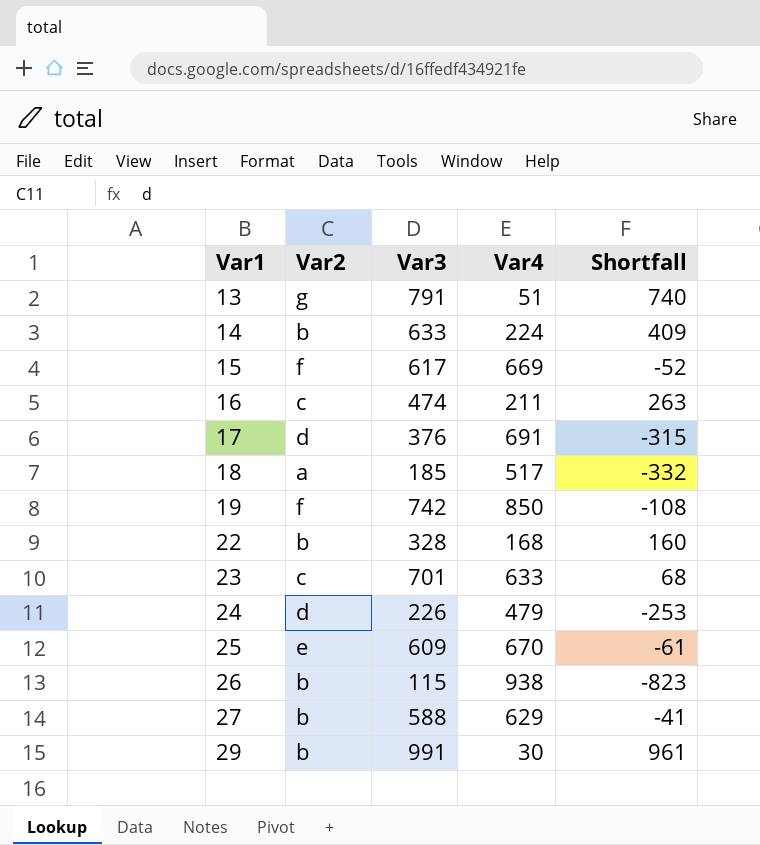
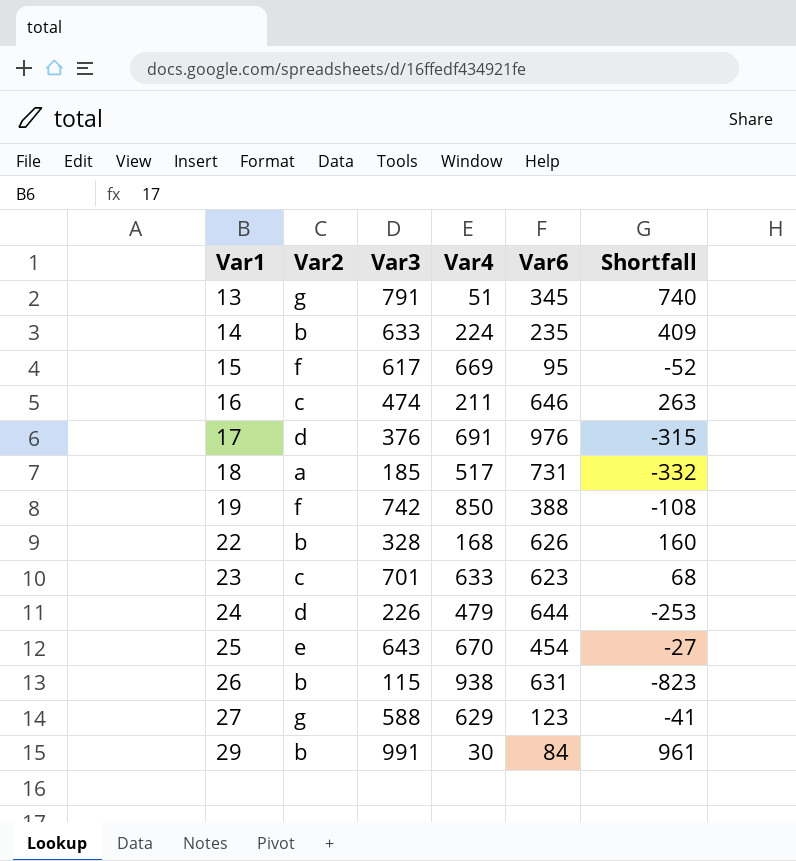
column Var6 | position: none -> 5
25 | Var3: 609 -> 643
25 | Shortfall: -61 -> -27
27 | Var2: b -> g

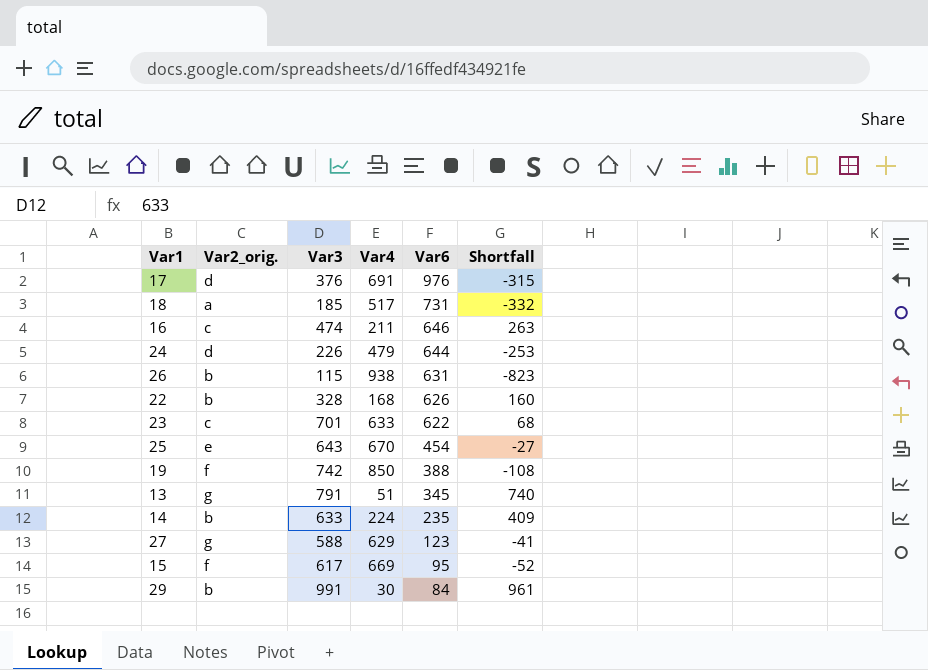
row order: Var1 ascending -> Var6 descending
column name: Var2 -> Var2_orig.
23 | Var6: 623 -> 622

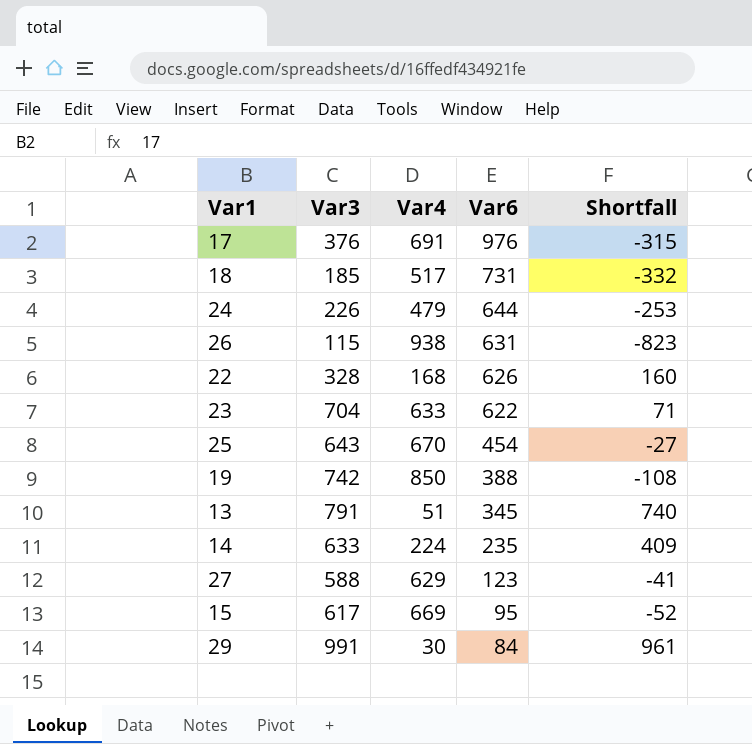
column Var2_orig. | position: 2 -> none
row 16: c | 474 | 211 | 646 | 263 -> none
23 | Var3: 701 -> 704
23 | Shortfall: 68 -> 71

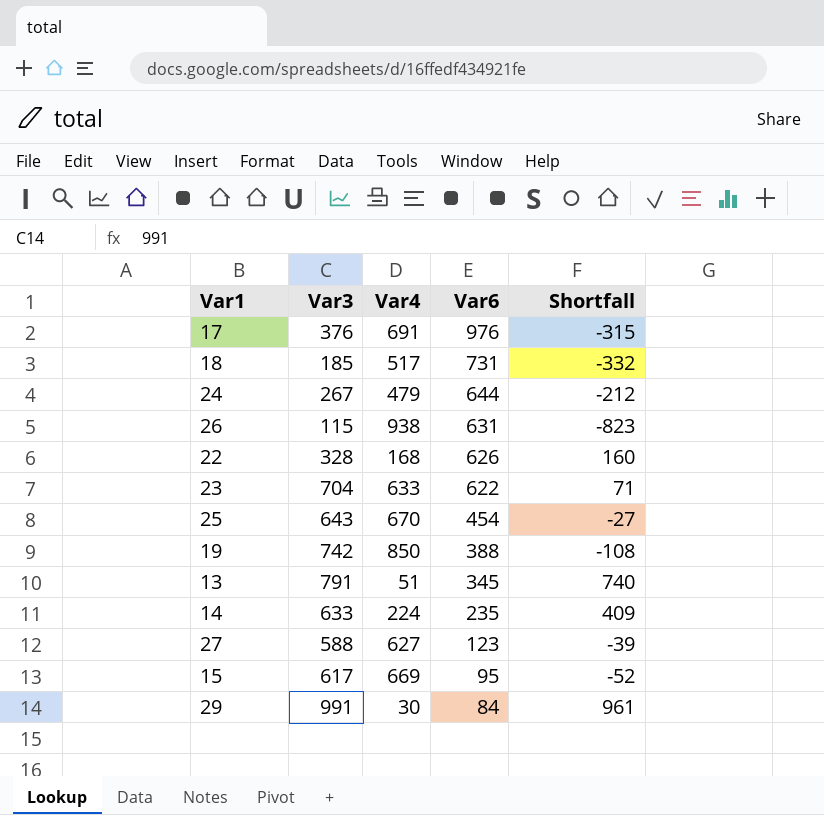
24 | Var3: 226 -> 267
24 | Shortfall: -253 -> -212
27 | Var4: 629 -> 627
27 | Shortfall: -41 -> -39

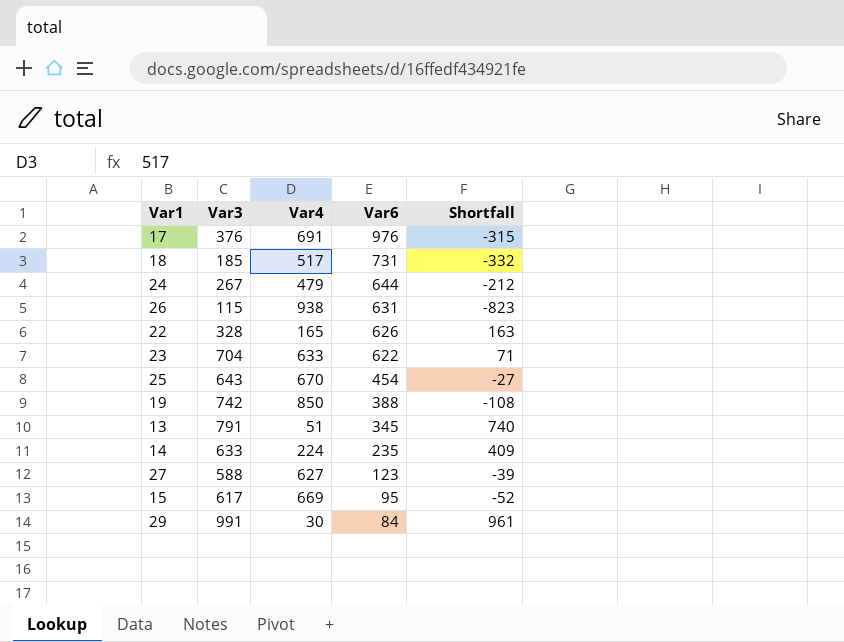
22 | Var4: 168 -> 165
22 | Shortfall: 160 -> 163

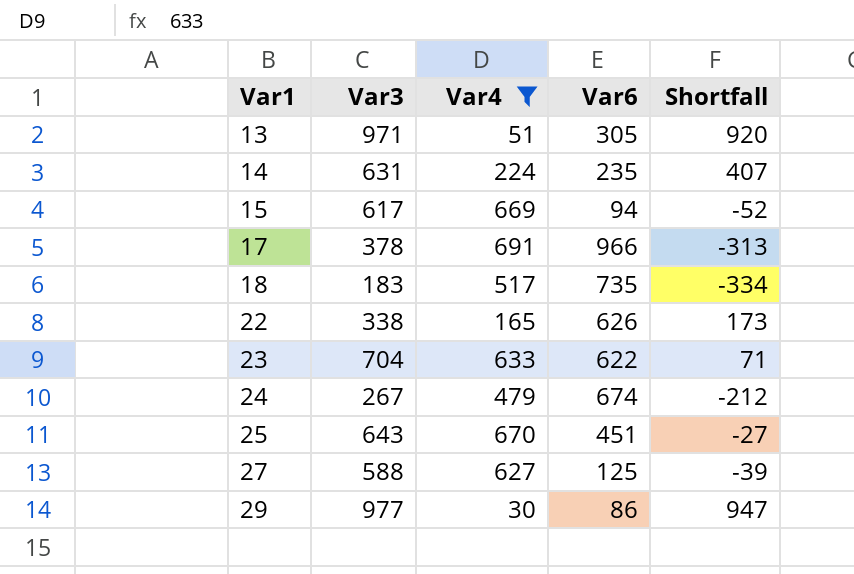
filter: none -> Var4 <= 691
row order: Var6 descending -> Var1 ascending
13 | Var3: 791 -> 971
13 | Var6: 345 -> 305
13 | Shortfall: 740 -> 920
14 | Var3: 633 -> 631
14 | Shortfall: 409 -> 407
15 | Var6: 95 -> 94
17 | Var3: 376 -> 378
17 | Var6: 976 -> 966
17 | Shortfall: -315 -> -313
18 | Var3: 185 -> 183
18 | Var6: 731 -> 735
18 | Shortfall: -332 -> -334
22 | Var3: 328 -> 338
22 | Shortfall: 163 -> 173
24 | Var6: 644 -> 674
25 | Var6: 454 -> 451
27 | Var6: 123 -> 125
29 | Var3: 991 -> 977
29 | Var6: 84 -> 86
29 | Shortfall: 961 -> 947

